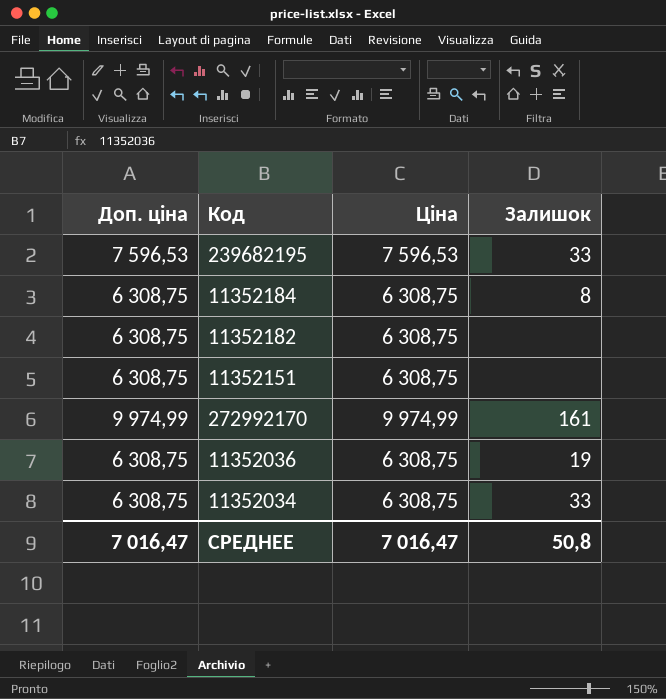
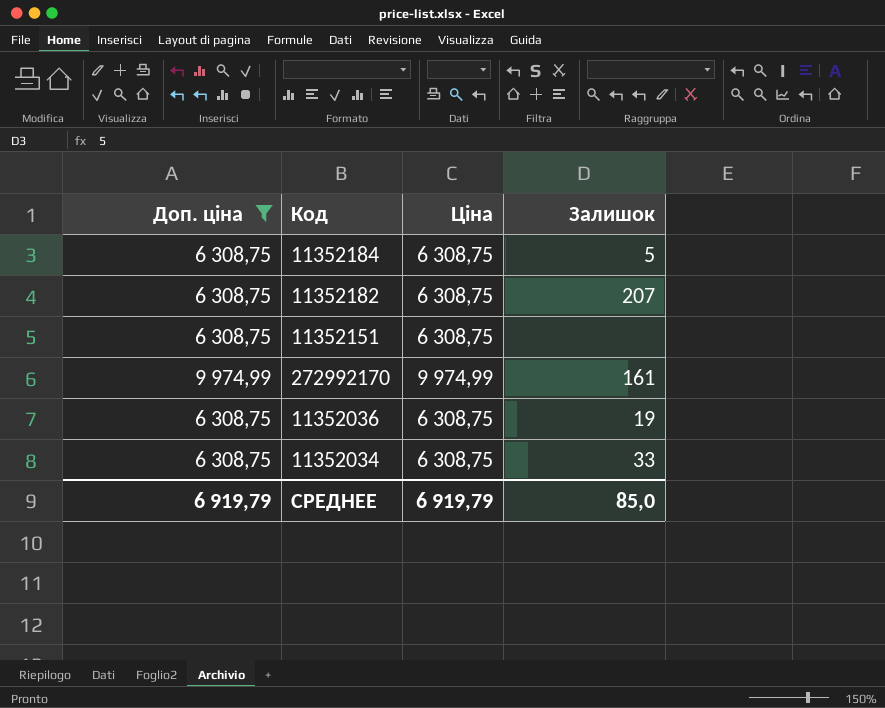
filter: none -> Доп. ціна != 7 596,53
11352184 | Залишок: 8 -> 5
11352182 | Залишок: none -> 207
СРЕДНЕЕ | Доп. ціна: 7 016,47 -> 6 919,79
СРЕДНЕЕ | Ціна: 7 016,47 -> 6 919,79
СРЕДНЕЕ | Залишок: 50,8 -> 85,0

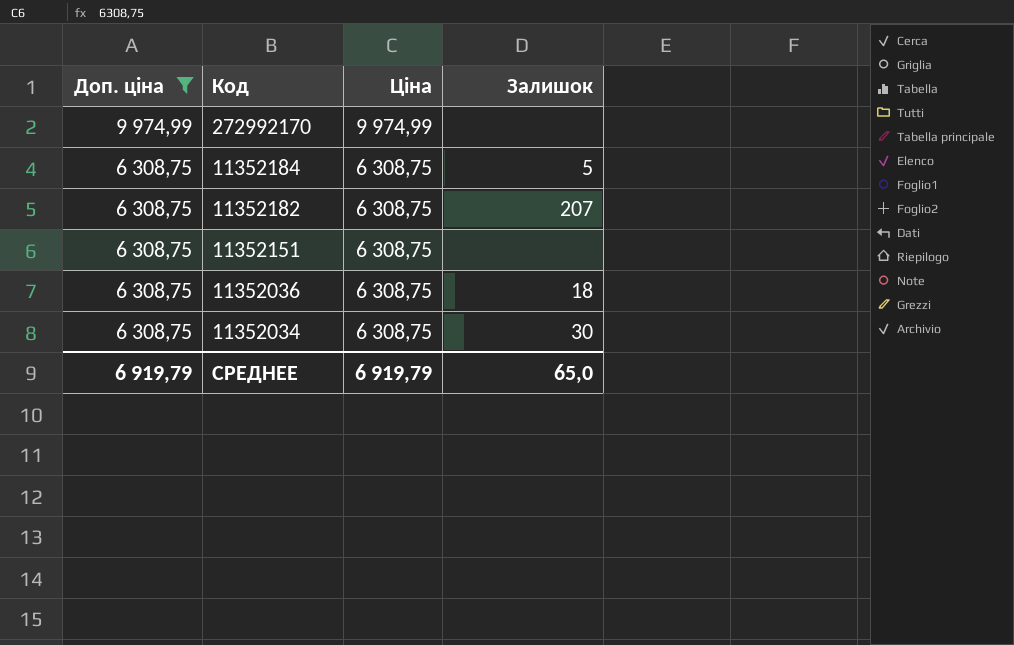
row order: none -> Доп. ціна descending
272992170 | Залишок: 161 -> none
11352036 | Залишок: 19 -> 18
11352034 | Залишок: 33 -> 30
СРЕДНЕЕ | Залишок: 85,0 -> 65,0

